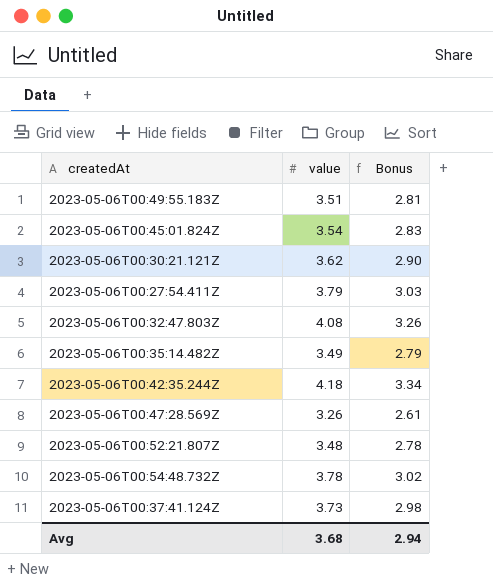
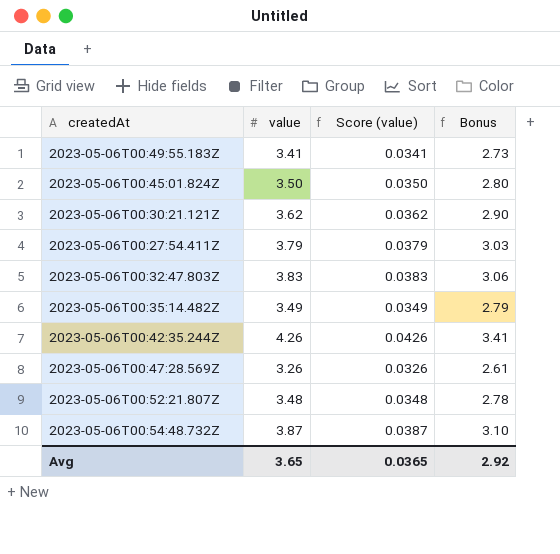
column Score (value) | formula: none -> [value] * 0.01
row 2023-05-06T00:37:41.124Z: 3.73 | 2.98 -> none
2023-05-06T00:49:55.183Z | value: 3.51 -> 3.41
2023-05-06T00:49:55.183Z | Bonus: 2.81 -> 2.73
2023-05-06T00:45:01.824Z | value: 3.54 -> 3.50
2023-05-06T00:45:01.824Z | Bonus: 2.83 -> 2.80
2023-05-06T00:32:47.803Z | value: 4.08 -> 3.83
2023-05-06T00:32:47.803Z | Bonus: 3.26 -> 3.06
2023-05-06T00:42:35.244Z | value: 4.18 -> 4.26
2023-05-06T00:42:35.244Z | Bonus: 3.34 -> 3.41
2023-05-06T00:54:48.732Z | value: 3.78 -> 3.87
2023-05-06T00:54:48.732Z | Bonus: 3.02 -> 3.10
Avg | value: 3.68 -> 3.65
Avg | Bonus: 2.94 -> 2.92

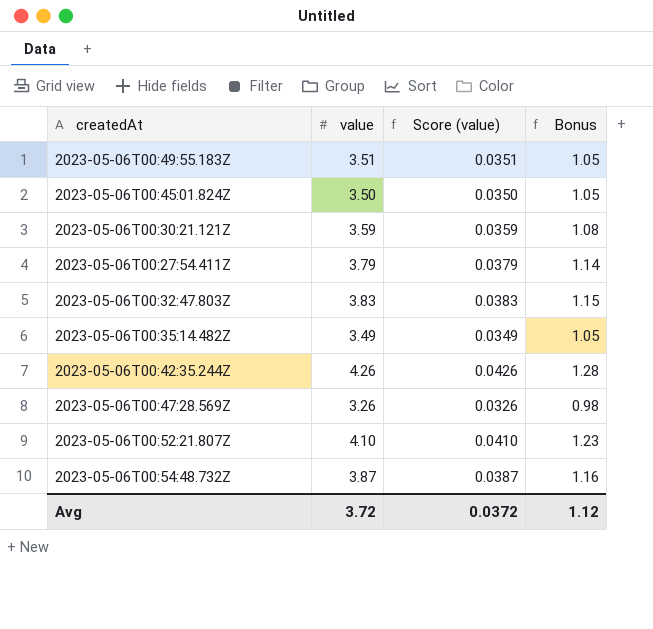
column Bonus | formula: [value] * 0.8 -> [value] * 0.3
2023-05-06T00:49:55.183Z | value: 3.41 -> 3.51
2023-05-06T00:49:55.183Z | Score (value): 0.0341 -> 0.0351
2023-05-06T00:30:21.121Z | value: 3.62 -> 3.59
2023-05-06T00:30:21.121Z | Score (value): 0.0362 -> 0.0359
2023-05-06T00:52:21.807Z | value: 3.48 -> 4.10
2023-05-06T00:52:21.807Z | Score (value): 0.0348 -> 0.0410
Avg | value: 3.65 -> 3.72
Avg | Score (value): 0.0365 -> 0.0372
Avg | Bonus: 2.92 -> 1.12

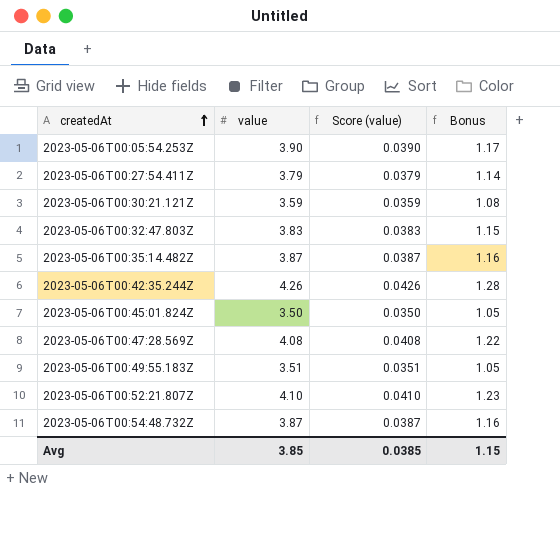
row order: none -> createdAt ascending
row 2023-05-06T00:05:54.253Z: none -> 3.90 | 0.0390 | 1.17
2023-05-06T00:35:14.482Z | value: 3.49 -> 3.87
2023-05-06T00:35:14.482Z | Score (value): 0.0349 -> 0.0387
2023-05-06T00:35:14.482Z | Bonus: 1.05 -> 1.16
2023-05-06T00:47:28.569Z | value: 3.26 -> 4.08
2023-05-06T00:47:28.569Z | Score (value): 0.0326 -> 0.0408
2023-05-06T00:47:28.569Z | Bonus: 0.98 -> 1.22
Avg | value: 3.72 -> 3.85
Avg | Score (value): 0.0372 -> 0.0385
Avg | Bonus: 1.12 -> 1.15

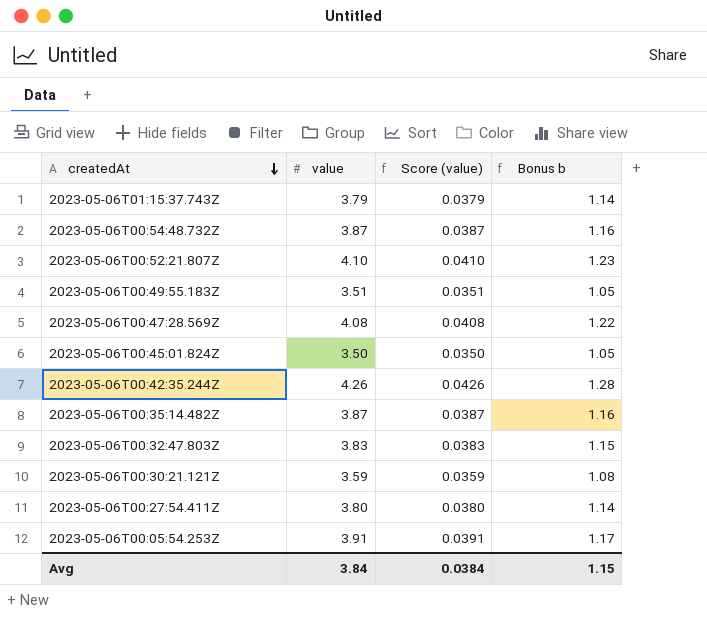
row order: createdAt ascending -> createdAt descending
column name: Bonus -> Bonus b
row 2023-05-06T01:15:37.743Z: none -> 3.79 | 0.0379 | 1.14
2023-05-06T00:27:54.411Z | value: 3.79 -> 3.80
2023-05-06T00:27:54.411Z | Score (value): 0.0379 -> 0.0380
2023-05-06T00:05:54.253Z | value: 3.90 -> 3.91
2023-05-06T00:05:54.253Z | Score (value): 0.0390 -> 0.0391
Avg | value: 3.85 -> 3.84
Avg | Score (value): 0.0385 -> 0.0384

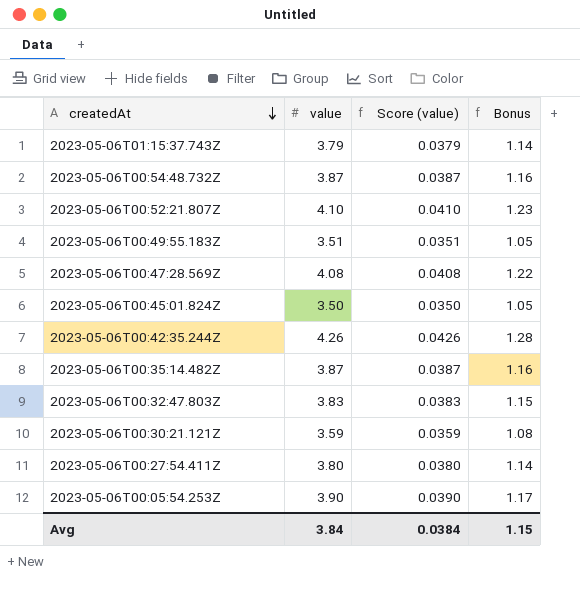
column name: Bonus b -> Bonus
2023-05-06T00:05:54.253Z | value: 3.91 -> 3.90
2023-05-06T00:05:54.253Z | Score (value): 0.0391 -> 0.0390

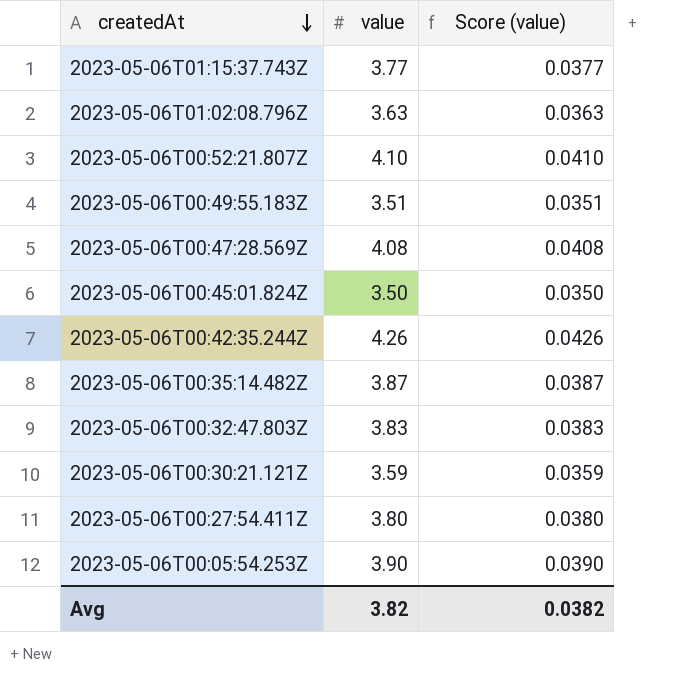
column Bonus | formula: [value] * 0.3 -> none
row 2023-05-06T00:54:48.732Z: 3.87 | 0.0387 | 1.16 -> none
2023-05-06T01:15:37.743Z | value: 3.79 -> 3.77
2023-05-06T01:15:37.743Z | Score (value): 0.0379 -> 0.0377
row 2023-05-06T01:02:08.796Z: none -> 3.63 | 0.0363
Avg | value: 3.84 -> 3.82
Avg | Score (value): 0.0384 -> 0.0382

